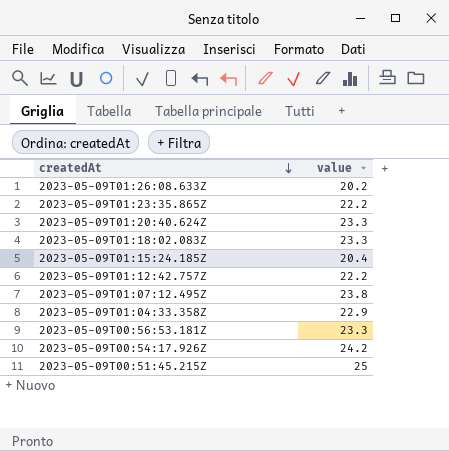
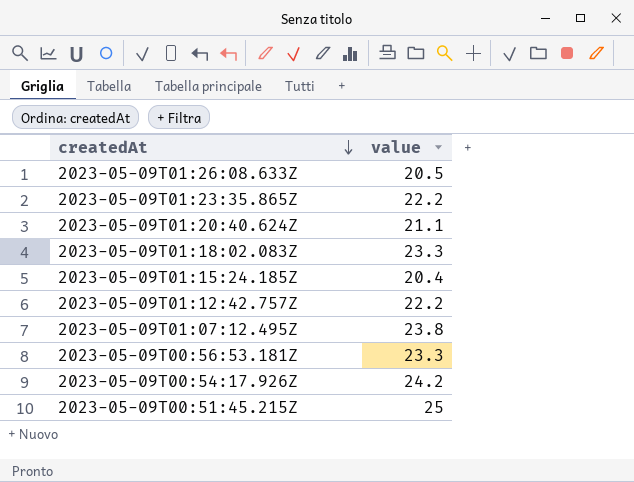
row 2023-05-09T01:04:33.358Z: 22.9 -> none
2023-05-09T01:26:08.633Z | value: 20.2 -> 20.5
2023-05-09T01:20:40.624Z | value: 23.3 -> 21.1

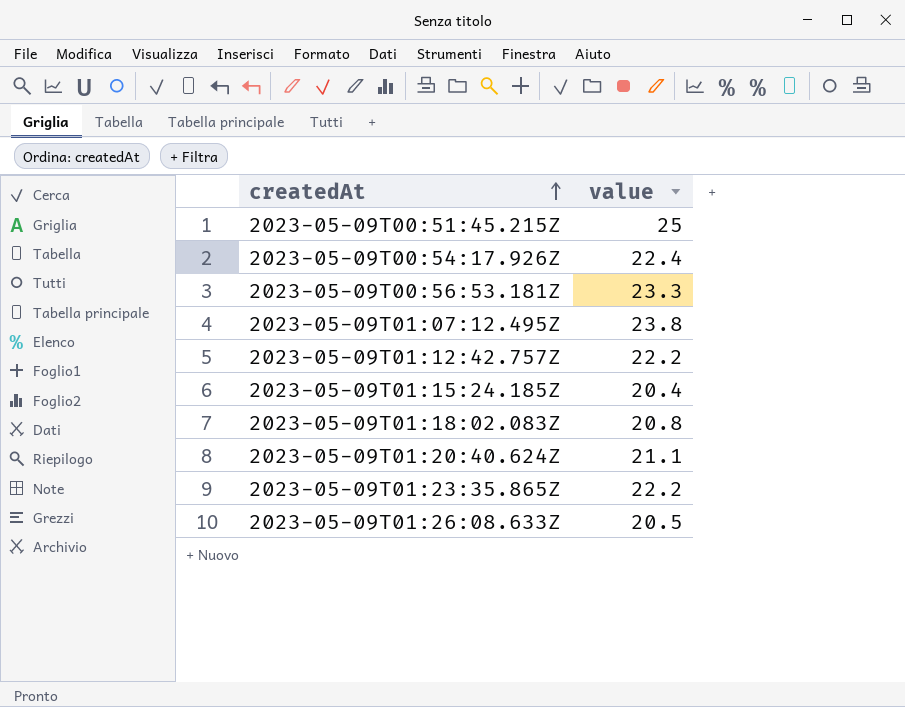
row order: createdAt descending -> createdAt ascending
2023-05-09T00:54:17.926Z | value: 24.2 -> 22.4
2023-05-09T01:18:02.083Z | value: 23.3 -> 20.8

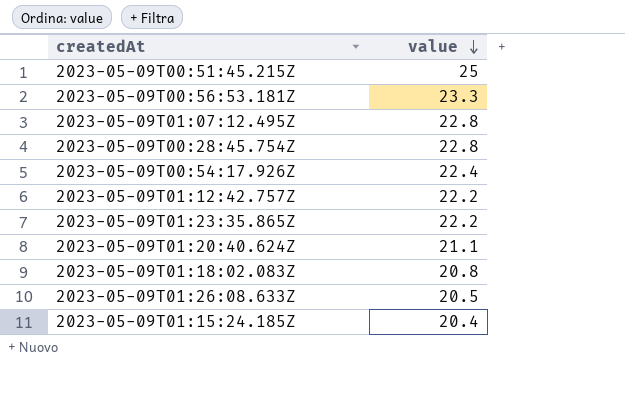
row order: createdAt ascending -> value descending
2023-05-09T01:07:12.495Z | value: 23.8 -> 22.8
row 2023-05-09T00:28:45.754Z: none -> 22.8

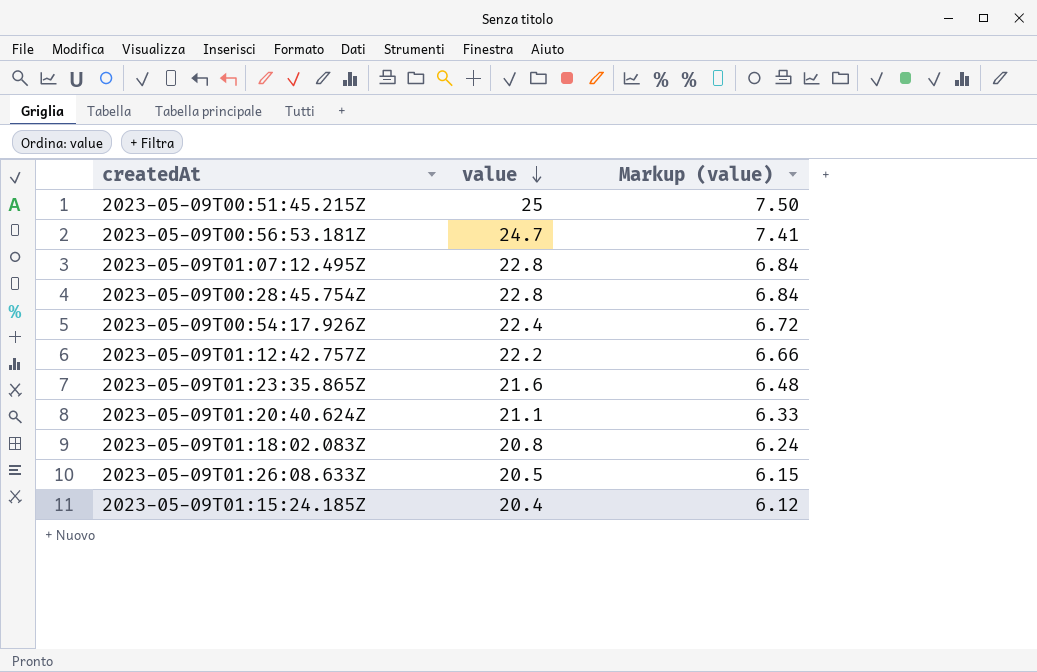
column Markup (value) | formula: none -> [value] * 0.3
2023-05-09T00:56:53.181Z | value: 23.3 -> 24.7
2023-05-09T01:23:35.865Z | value: 22.2 -> 21.6

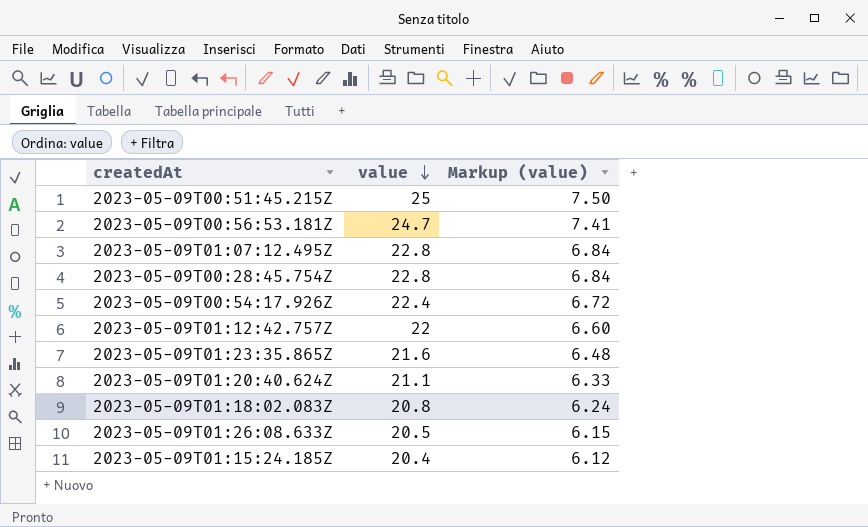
2023-05-09T01:12:42.757Z | value: 22.2 -> 22
2023-05-09T01:12:42.757Z | Markup (value): 6.66 -> 6.60

